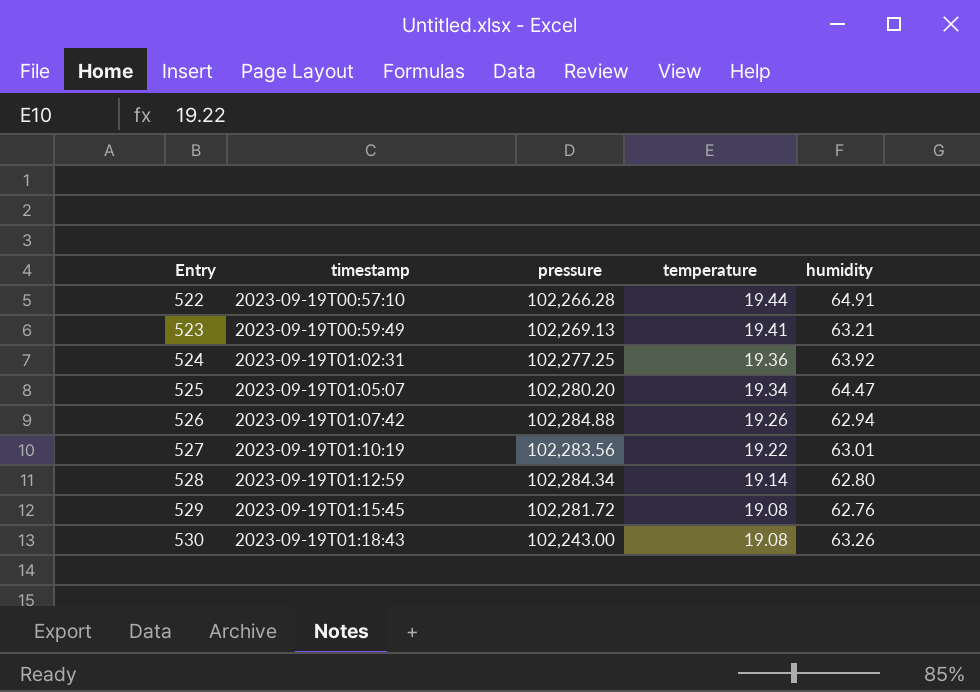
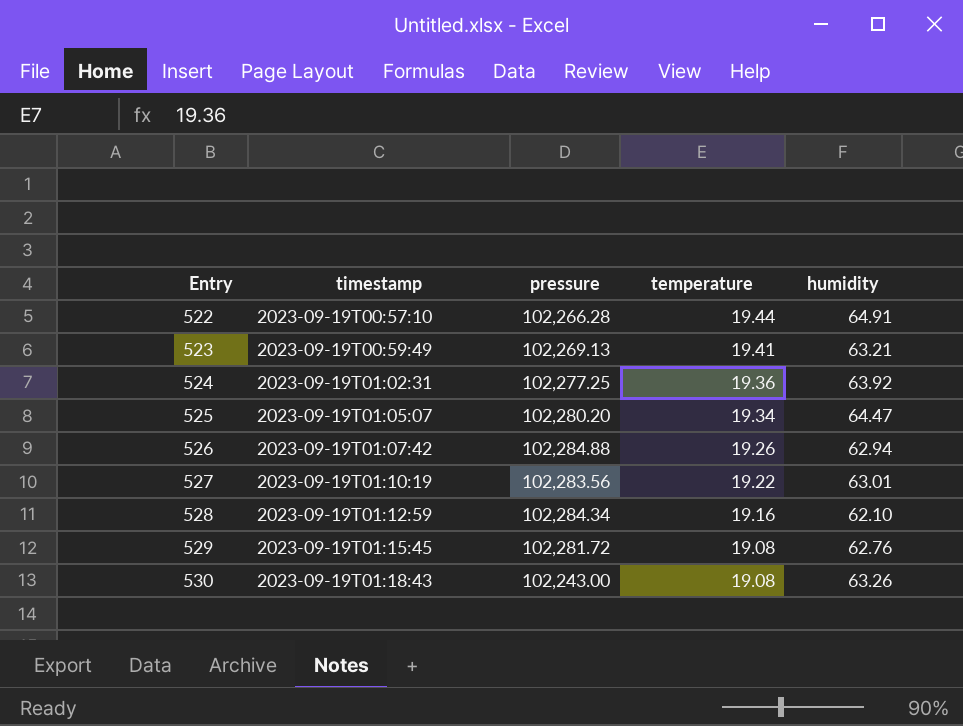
528 | temperature: 19.14 -> 19.16
528 | humidity: 62.80 -> 62.10

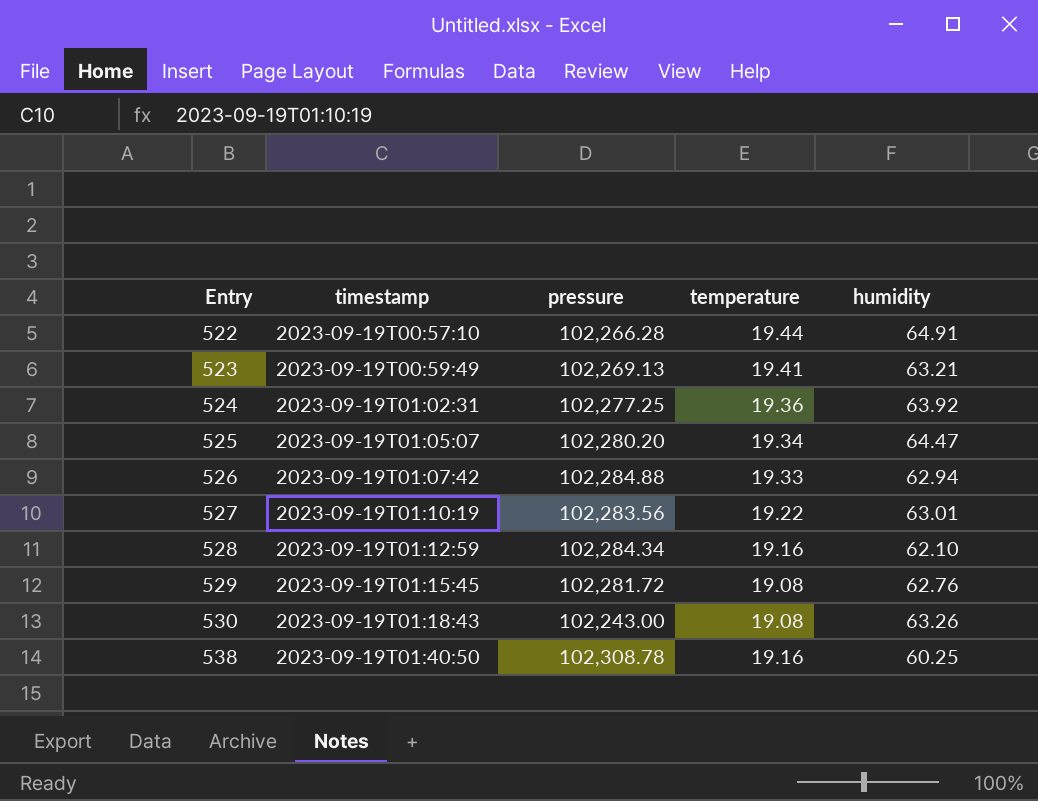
526 | temperature: 19.26 -> 19.33
row 538: none -> 2023-09-19T01:40:50 | 102,308.78 | 19.16 | 60.25

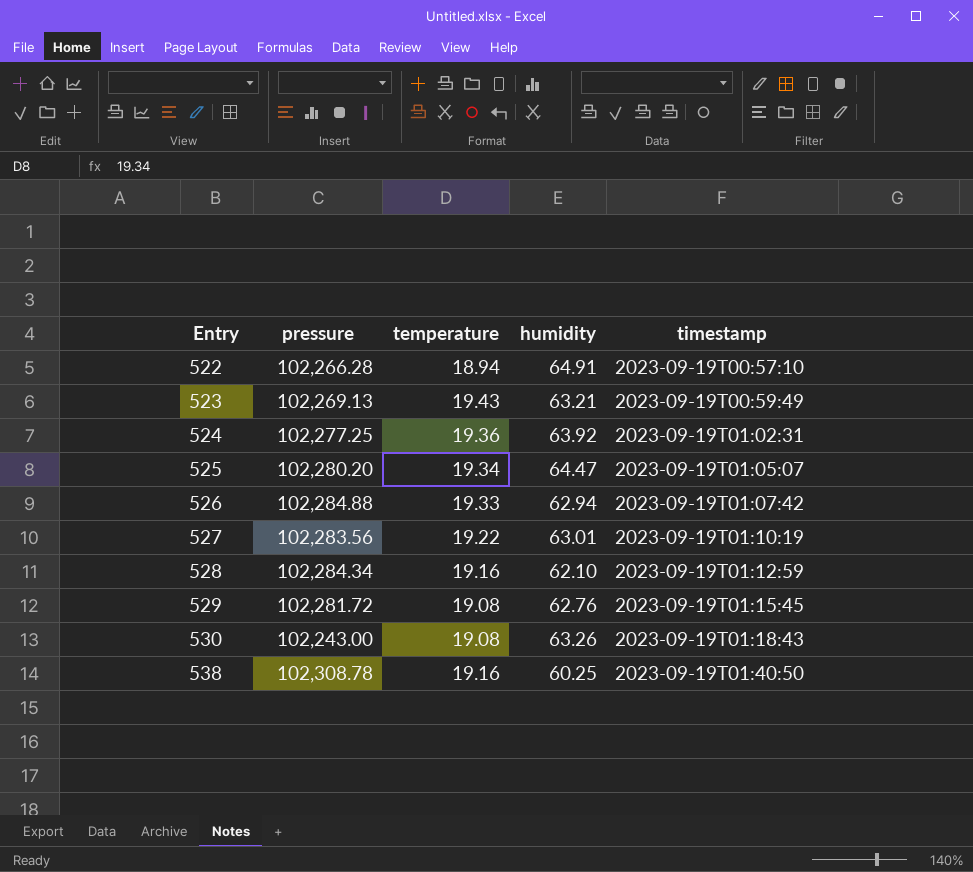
column timestamp | position: 2 -> 5
522 | temperature: 19.44 -> 18.94
523 | temperature: 19.41 -> 19.43

